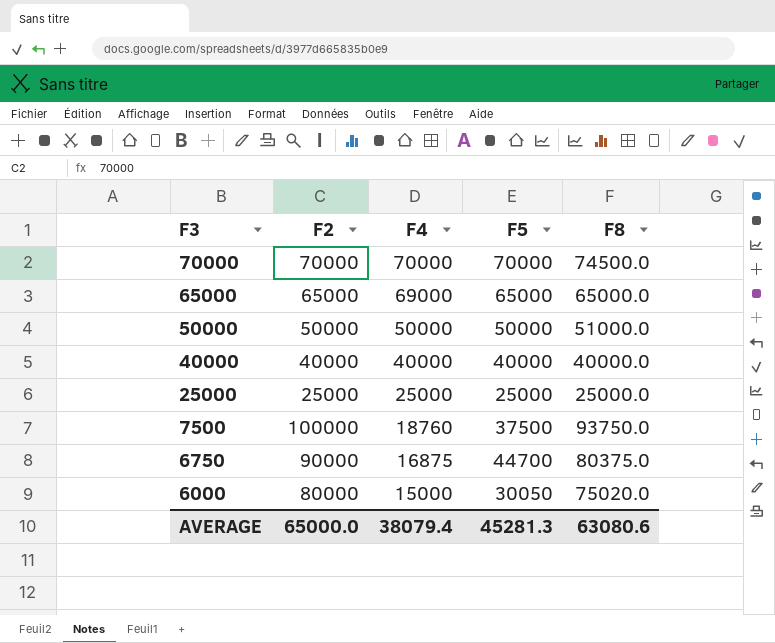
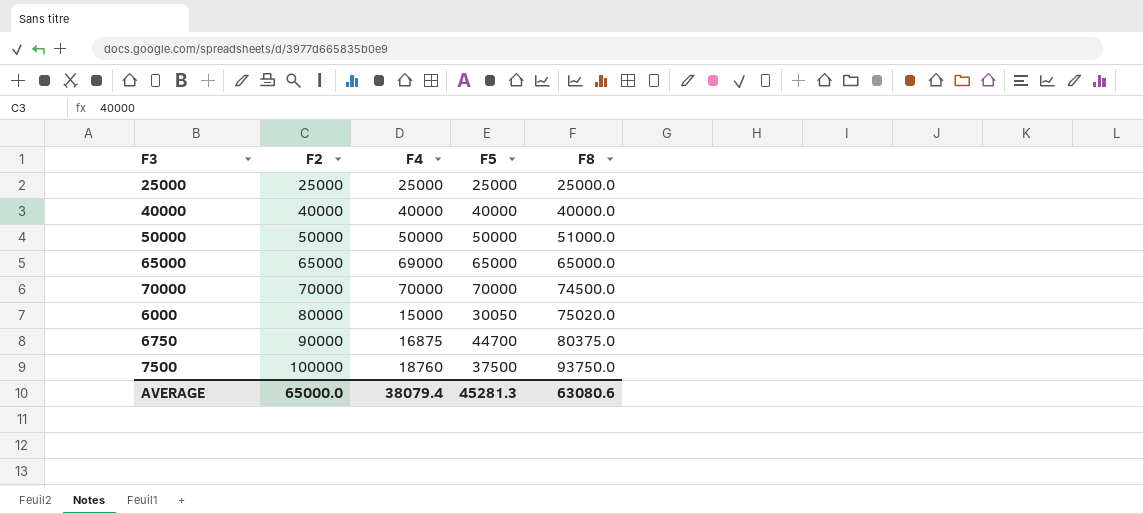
row order: F3 descending -> F2 ascending

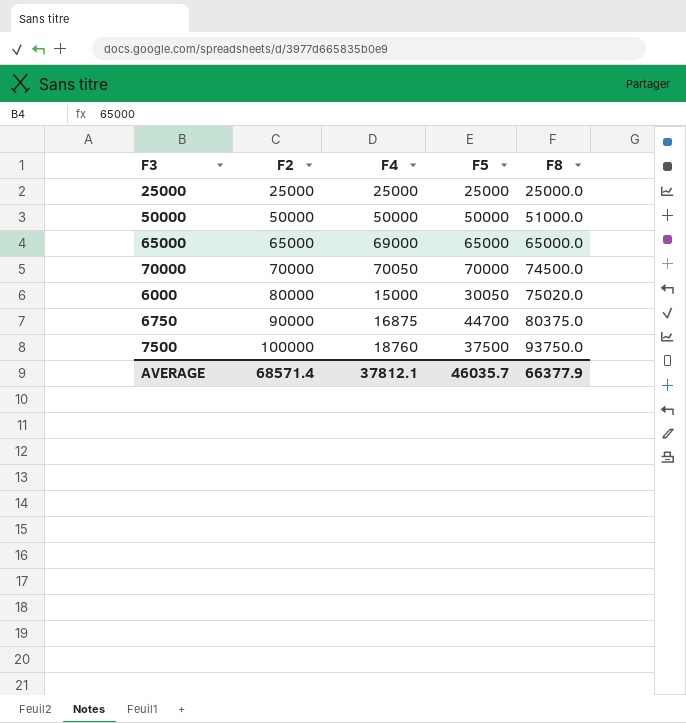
row 40000: 40000 | 40000 | 40000 | 40000.0 -> none
70000 | F4: 70000 -> 70050
AVERAGE | F2: 65000.0 -> 68571.4
AVERAGE | F4: 38079.4 -> 37812.1
AVERAGE | F5: 45281.3 -> 46035.7
AVERAGE | F8: 63080.6 -> 66377.9

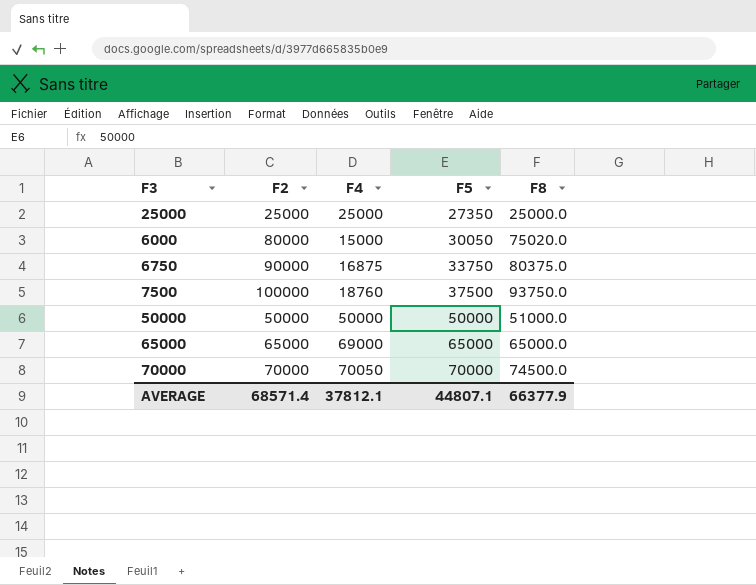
row order: F2 ascending -> F5 ascending
25000 | F5: 25000 -> 27350
6750 | F5: 44700 -> 33750
AVERAGE | F5: 46035.7 -> 44807.1

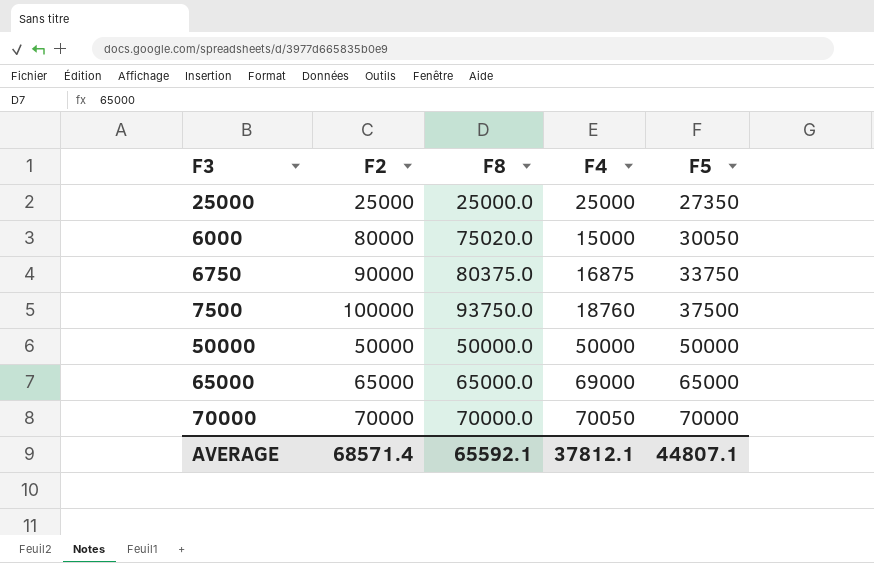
column F8 | position: 5 -> 3
50000 | F8: 51000.0 -> 50000.0
70000 | F8: 74500.0 -> 70000.0
AVERAGE | F8: 66377.9 -> 65592.1

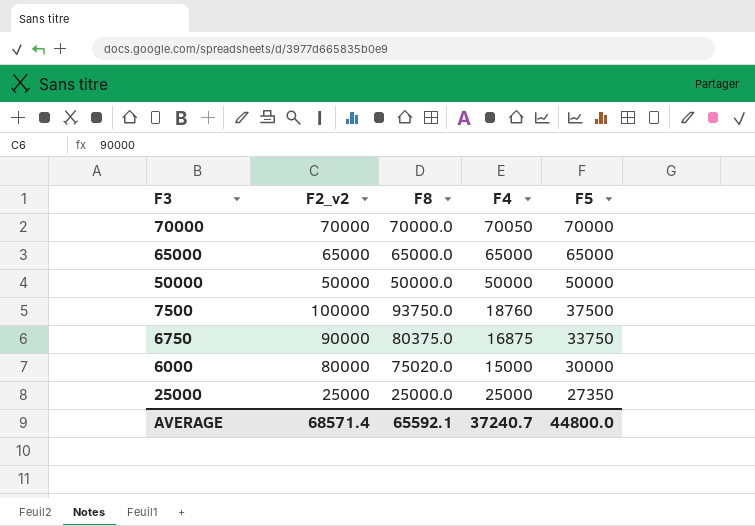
row order: F5 ascending -> F5 descending
column name: F2 -> F2_v2
65000 | F4: 69000 -> 65000
6000 | F5: 30050 -> 30000
AVERAGE | F4: 37812.1 -> 37240.7
AVERAGE | F5: 44807.1 -> 44800.0

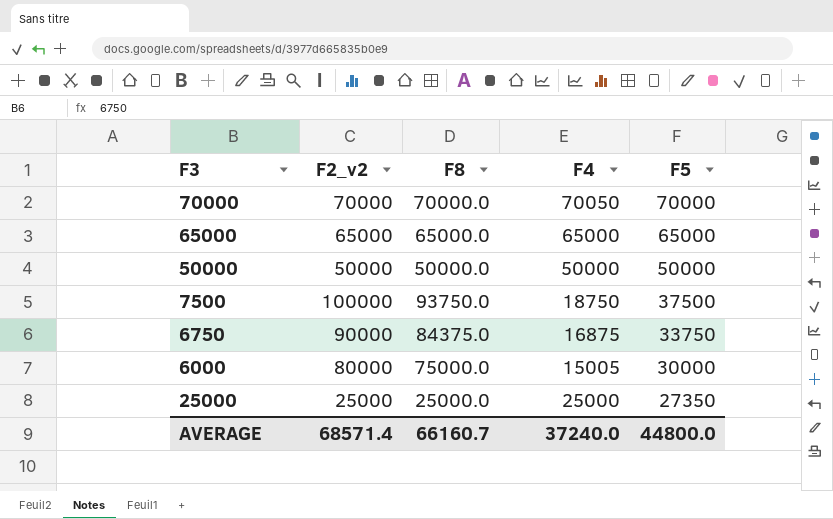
7500 | F4: 18760 -> 18750
6750 | F8: 80375.0 -> 84375.0
6000 | F8: 75020.0 -> 75000.0
6000 | F4: 15000 -> 15005
AVERAGE | F8: 65592.1 -> 66160.7
AVERAGE | F4: 37240.7 -> 37240.0

